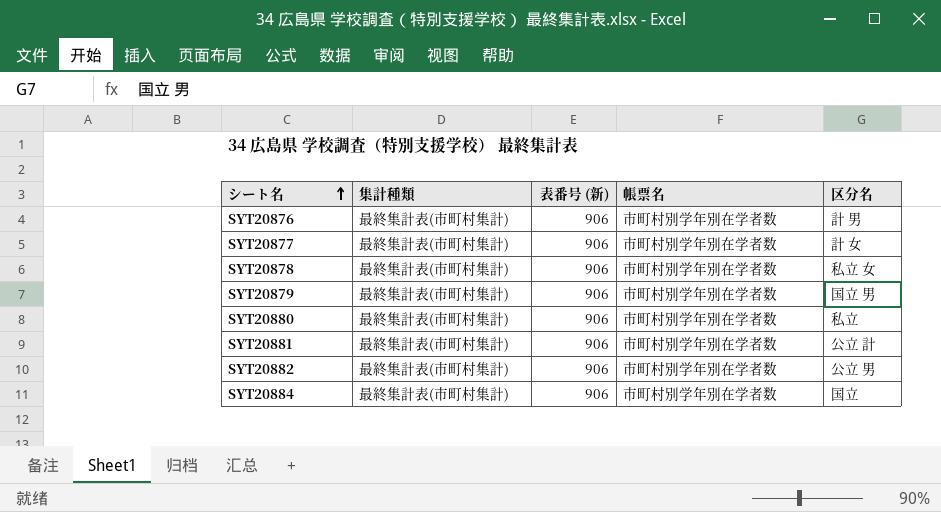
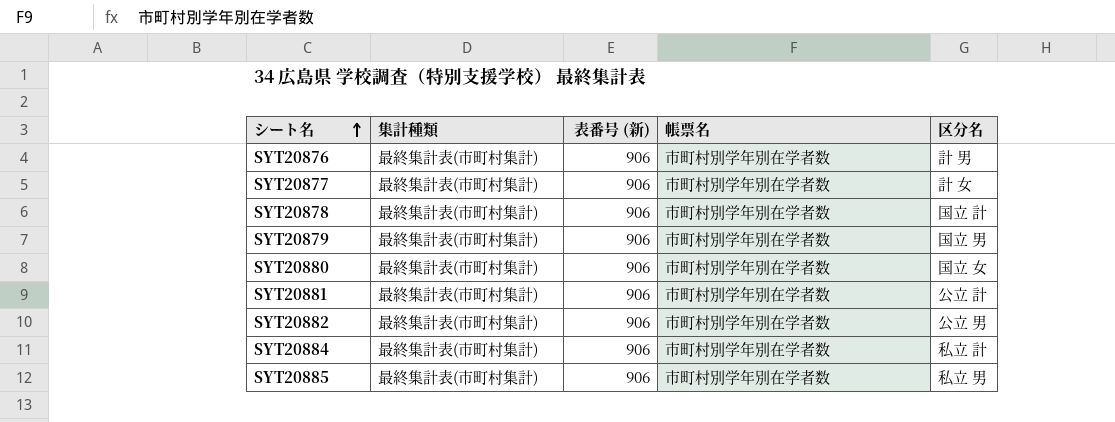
SYT20878 | 区分名: 私立 女 -> 国立 計
SYT20880 | 区分名: 私立 -> 国立 女
SYT20884 | 区分名: 国立 -> 私立 計
row SYT20885: none -> 最終集計表(市町村集計) | 906 | 市町村別学年別在学者数 | 私立 男

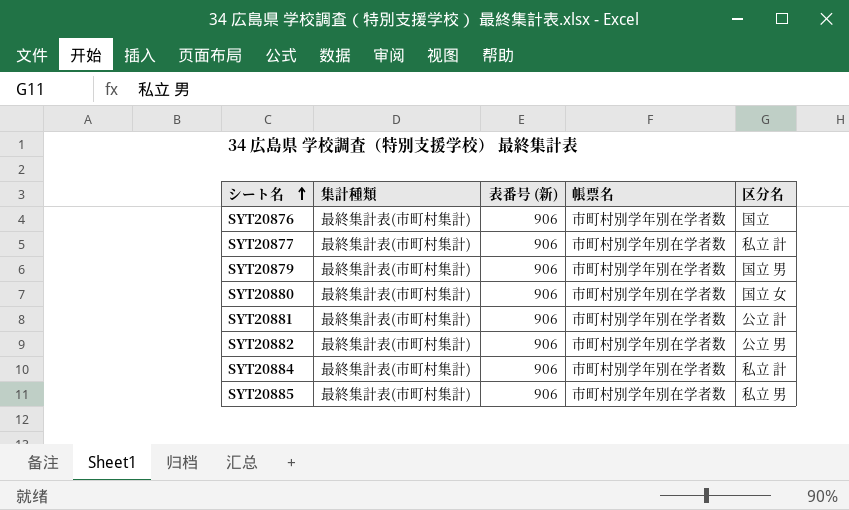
row SYT20878: 最終集計表(市町村集計) | 906 | 市町村別学年別在学者数 | 国立 計 -> none
SYT20876 | 区分名: 計 男 -> 国立
SYT20877 | 区分名: 計 女 -> 私立 計

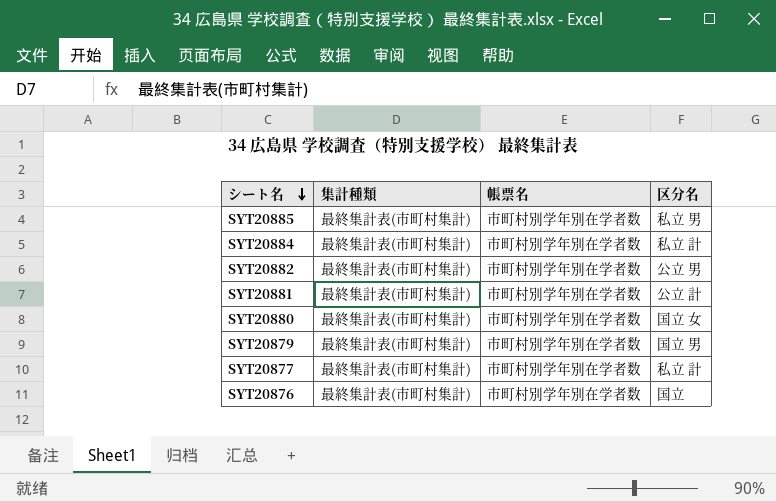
row order: シート名 ascending -> シート名 descending
column 表番号 (新) | position: 3 -> none

